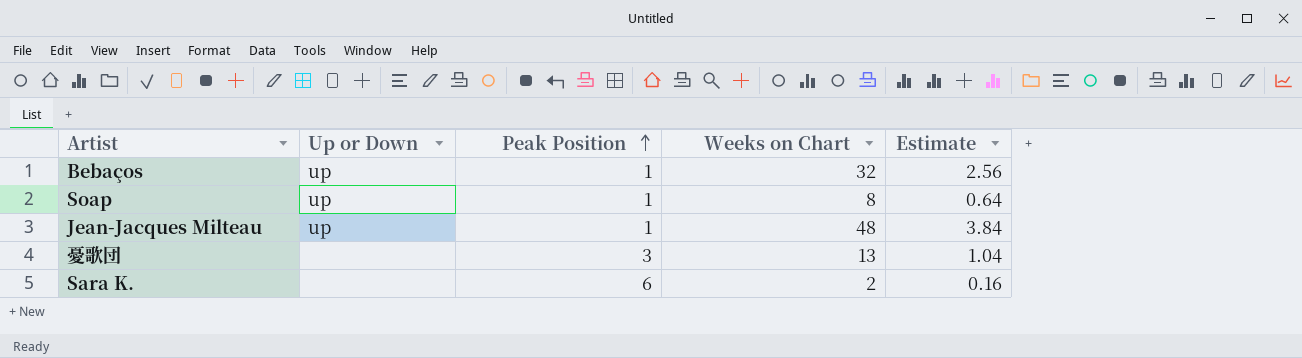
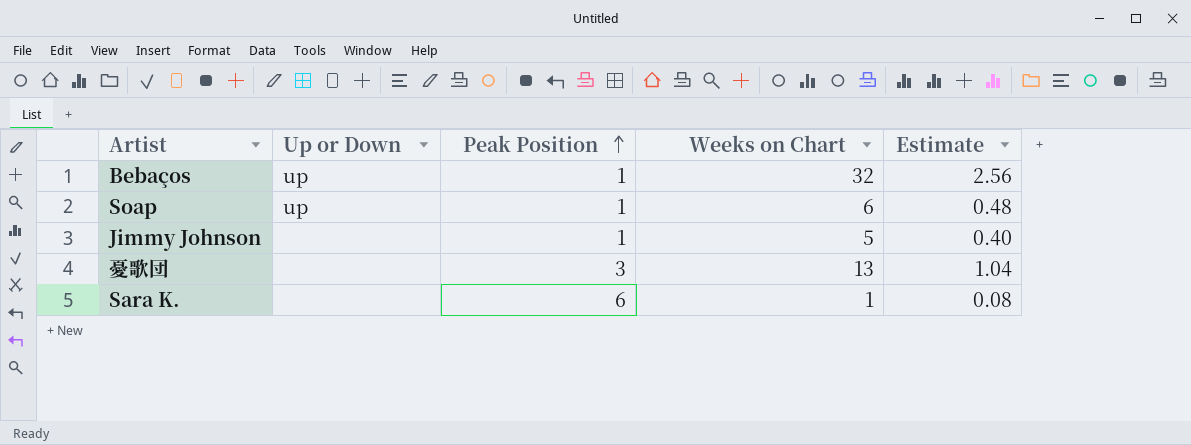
row Jean-Jacques Milteau: up | 1 | 48 | 3.84 -> none
Soap | Weeks on Chart: 8 -> 6
Soap | Estimate: 0.64 -> 0.48
row Jimmy Johnson: none -> none | 1 | 5 | 0.40
Sara K. | Weeks on Chart: 2 -> 1
Sara K. | Estimate: 0.16 -> 0.08

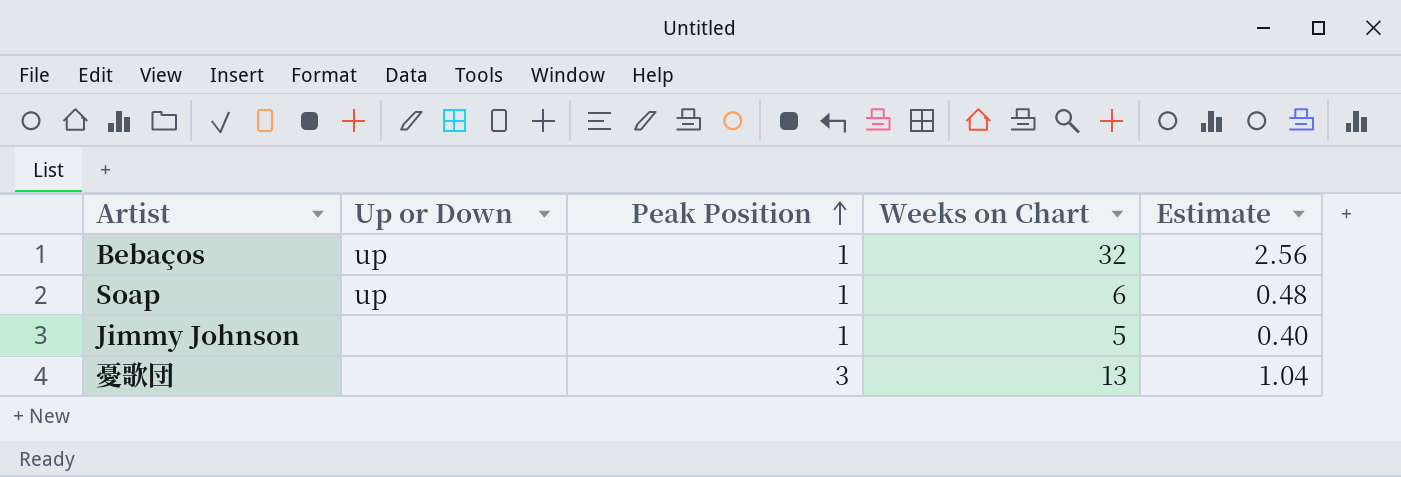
row Sara K.: none | 6 | 1 | 0.08 -> none

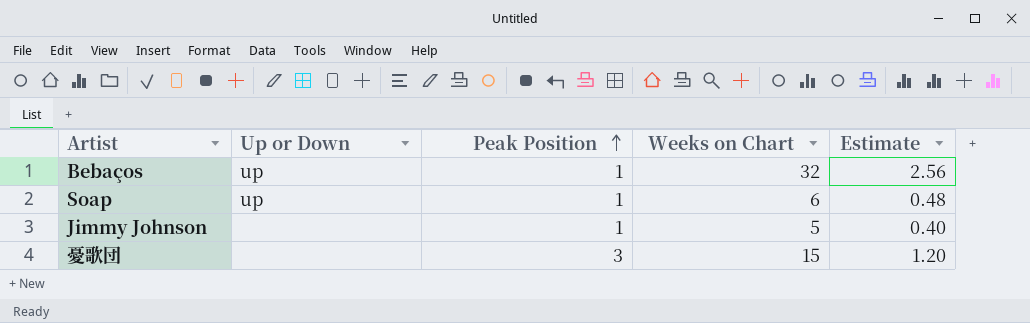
憂歌団 | Weeks on Chart: 13 -> 15
憂歌団 | Estimate: 1.04 -> 1.20

